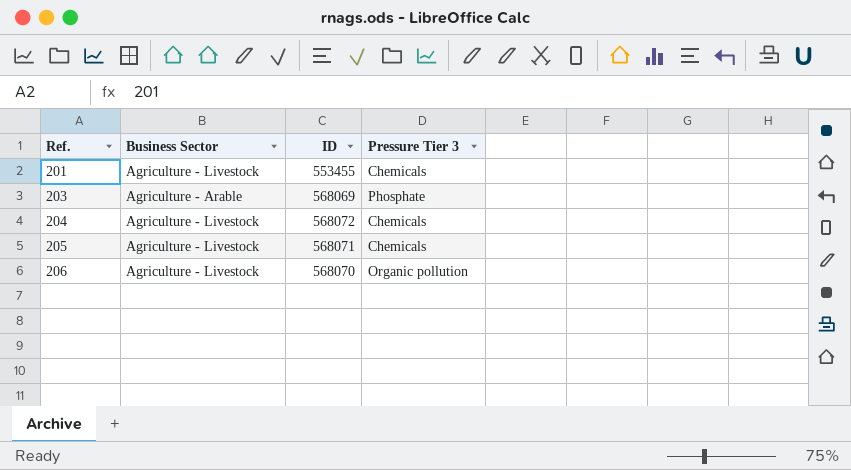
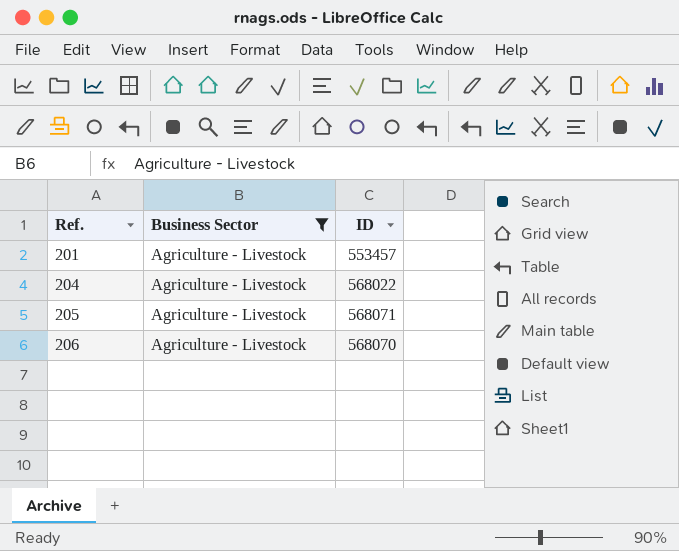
filter: none -> Business Sector = Agriculture - Livestock
column Pressure Tier 3 | position: 4 -> none
201 | ID: 553455 -> 553457
204 | ID: 568072 -> 568022

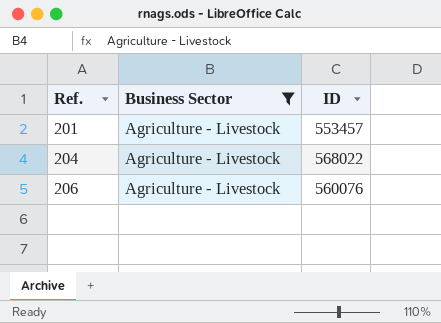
row 205: Agriculture - Livestock | 568071 -> none
206 | ID: 568070 -> 560076

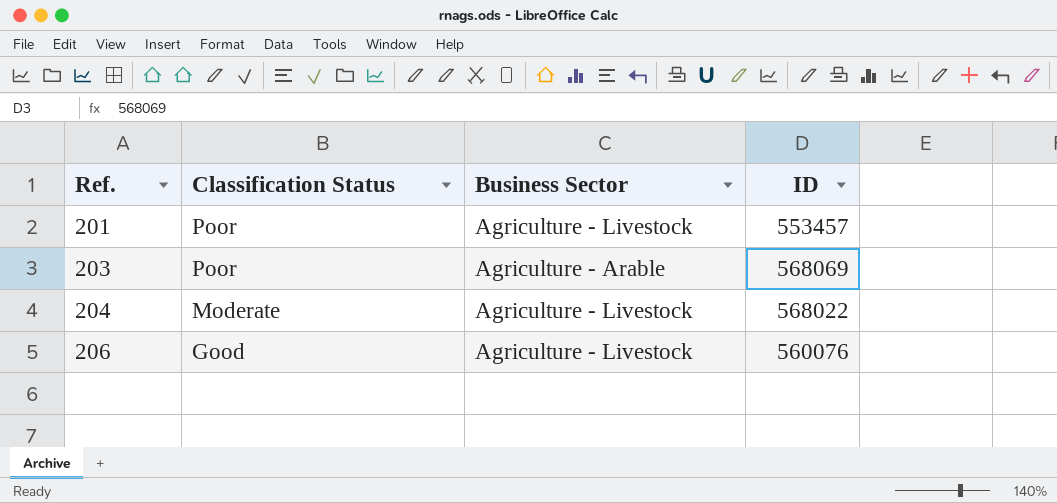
filter: Business Sector = Agriculture - Livestock -> none
column Classification Status | position: none -> 2

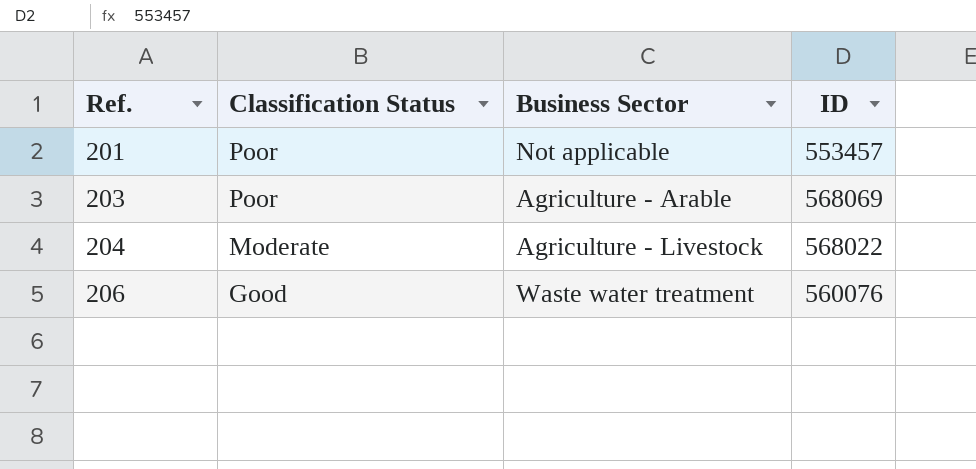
201 | Business Sector: Agriculture - Livestock -> Not applicable
206 | Business Sector: Agriculture - Livestock -> Waste water treatment

